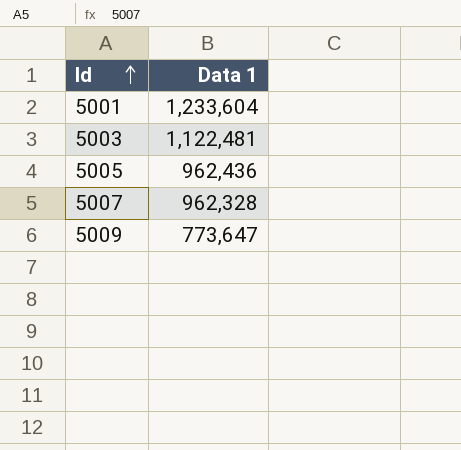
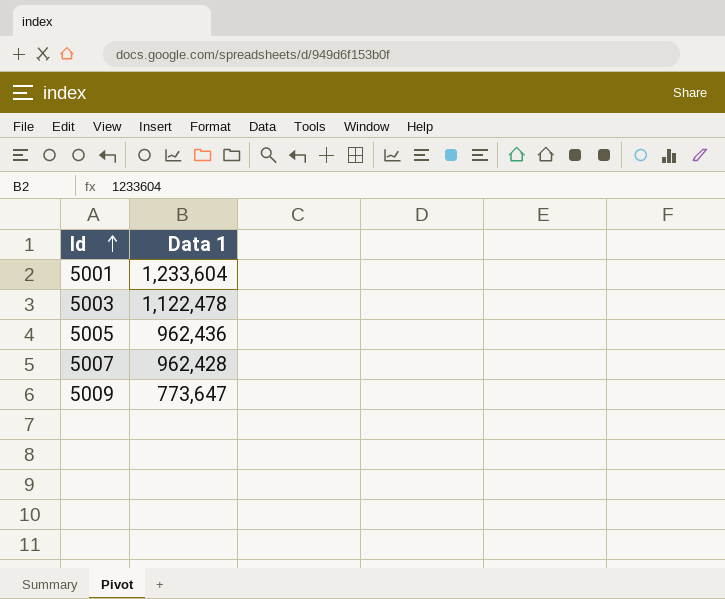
5003 | Data 1: 1,122,481 -> 1,122,478
5007 | Data 1: 962,328 -> 962,428

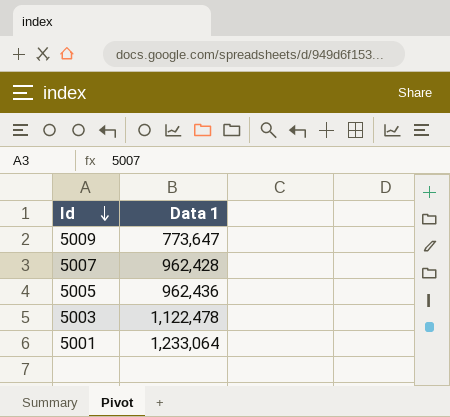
row order: Id ascending -> Id descending
5001 | Data 1: 1,233,604 -> 1,233,064

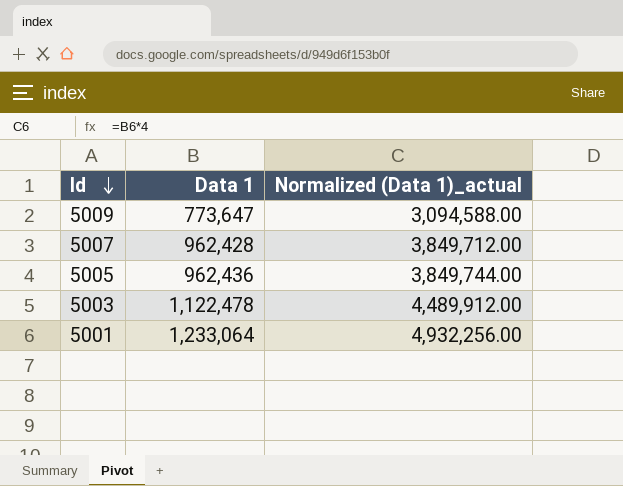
column Normalized (Data 1)_actual | formula: none -> [Data 1] * 4

